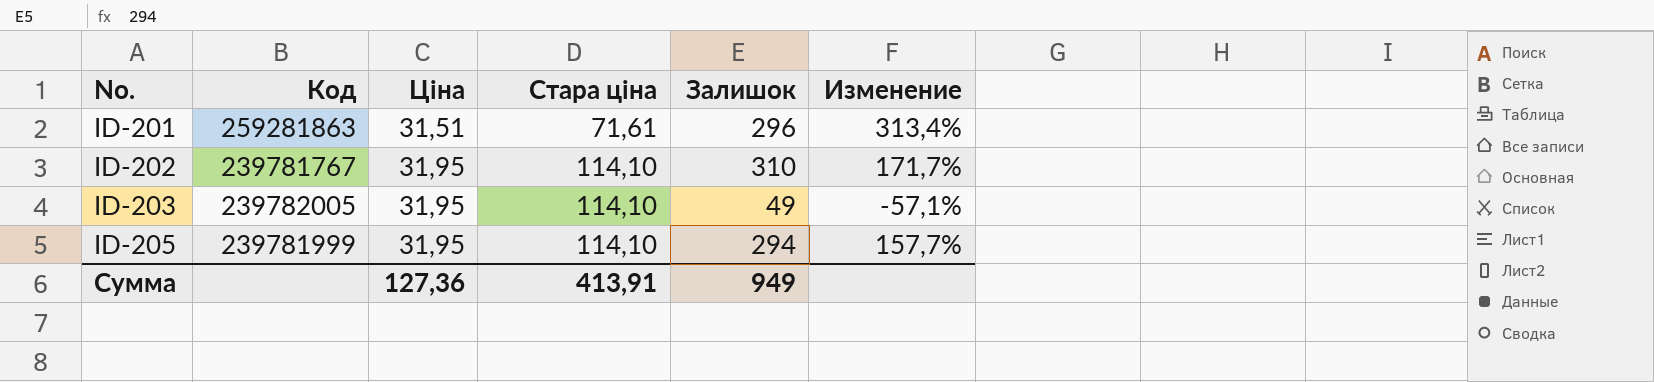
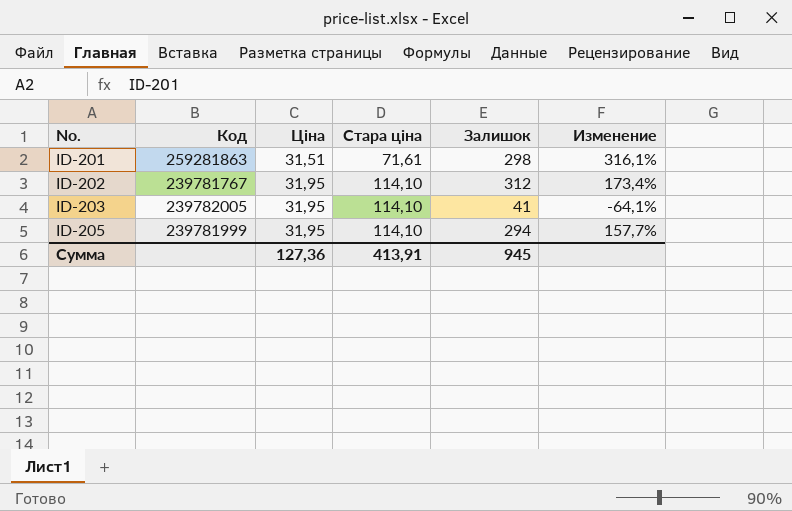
ID-201 | Залишок: 296 -> 298
ID-201 | Изменение: 313,4% -> 316,1%
ID-202 | Залишок: 310 -> 312
ID-202 | Изменение: 171,7% -> 173,4%
ID-203 | Залишок: 49 -> 41
ID-203 | Изменение: -57,1% -> -64,1%
Сумма | Залишок: 949 -> 945

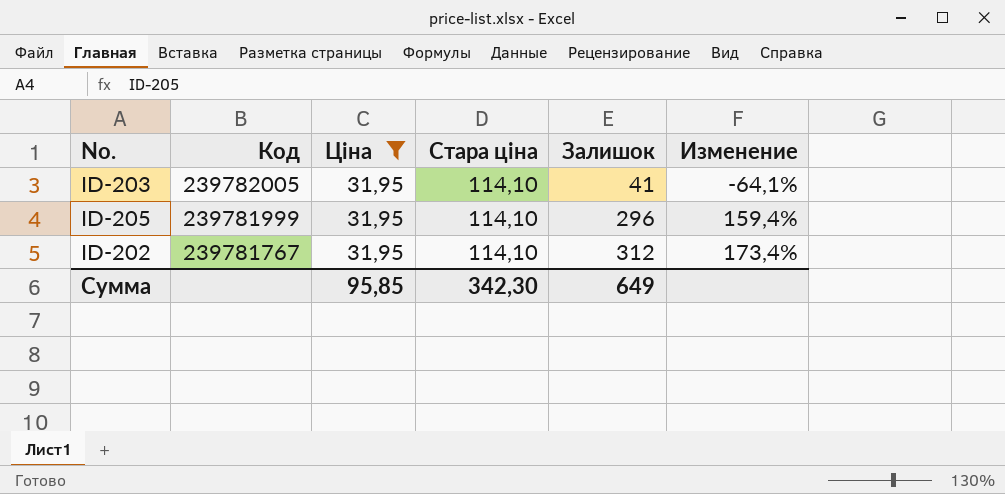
filter: none -> Ціна = 31,95
row order: No. ascending -> Код descending
ID-205 | Залишок: 294 -> 296
ID-205 | Изменение: 157,7% -> 159,4%
Сумма | Ціна: 127,36 -> 95,85
Сумма | Стара ціна: 413,91 -> 342,30
Сумма | Залишок: 945 -> 649

